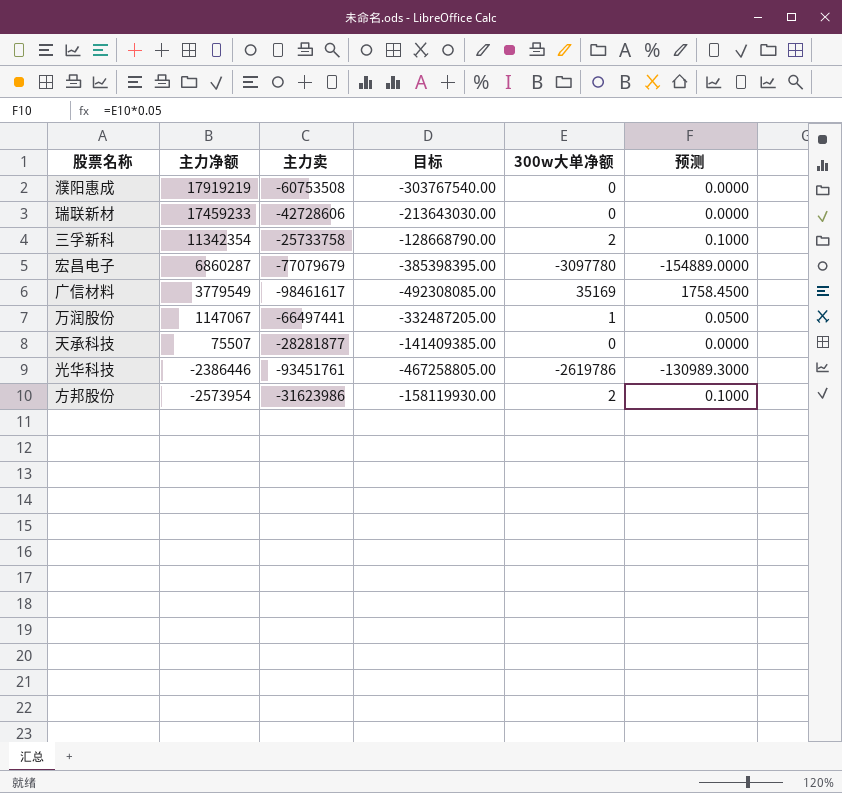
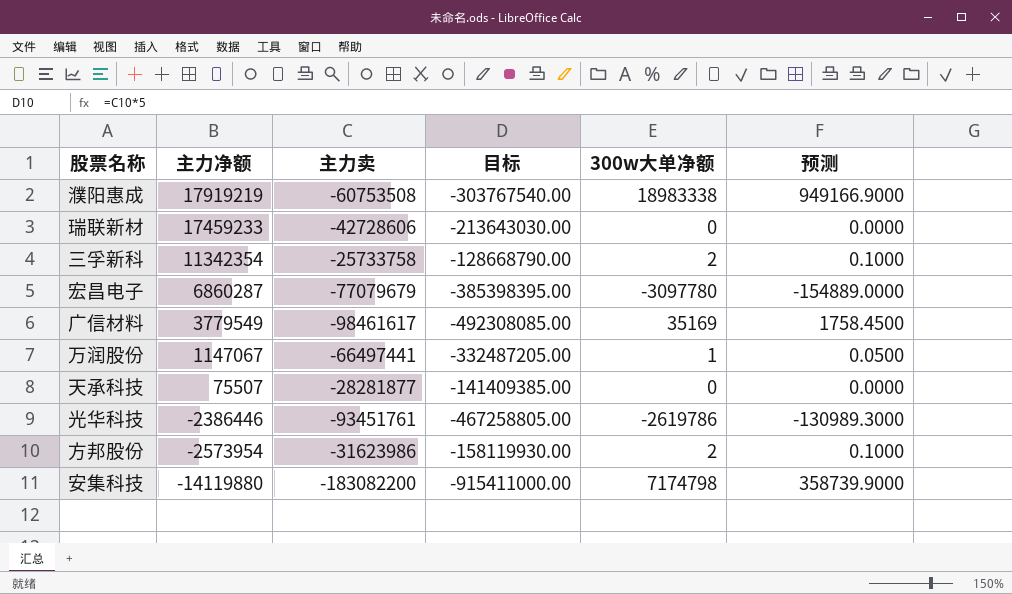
濮阳惠成 | 300w大单净额: 0 -> 18983338
濮阳惠成 | 预测: 0.0000 -> 949166.9000
row 安集科技: none -> -14119880 | -183082200 | -915411000.00 | 7174798 | 358739.9000

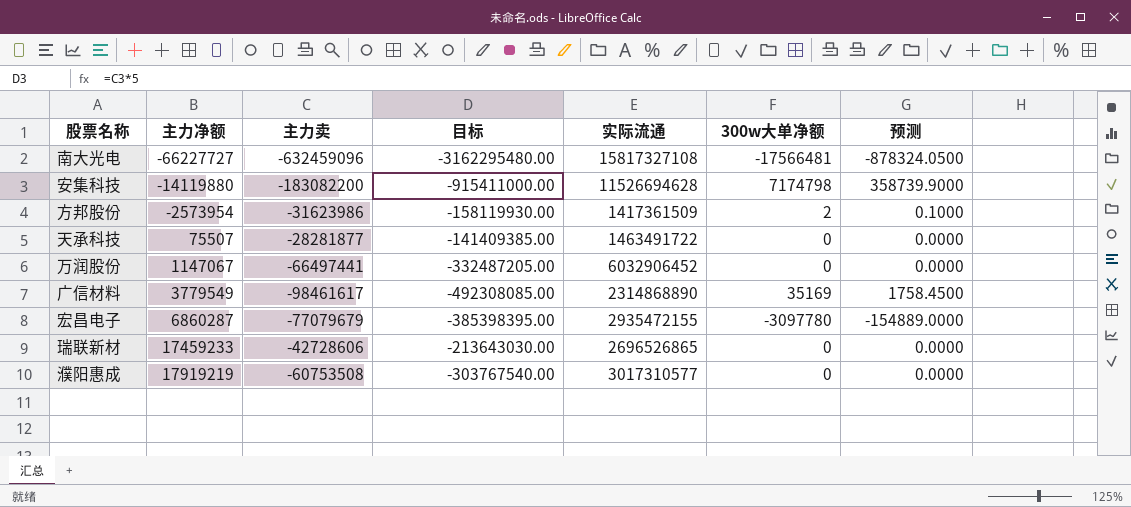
row order: 主力净额 descending -> 主力净额 ascending
column 实际流通 | position: none -> 5
row 三孚新科: 11342354 | -25733758 | -128668790.00 | 2 | 0.1000 -> none
row 光华科技: -2386446 | -93451761 | -467258805.00 | -2619786 | -130989.3000 -> none
row 南大光电: none -> -66227727 | -632459096 | -3162295480.00 | 15817327108 | -17566481 | -878324.0500
万润股份 | 300w大单净额: 1 -> 0
万润股份 | 预测: 0.0500 -> 0.0000
濮阳惠成 | 300w大单净额: 18983338 -> 0
濮阳惠成 | 预测: 949166.9000 -> 0.0000

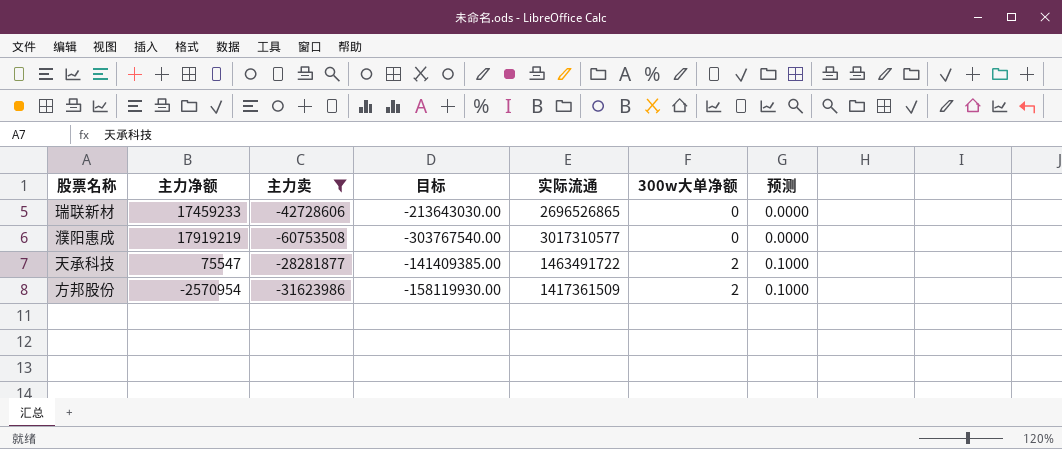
filter: none -> 主力卖 >= -60753508
row order: 主力净额 ascending -> 300w大单净额 ascending
天承科技 | 主力净额: 75507 -> 75547
天承科技 | 300w大单净额: 0 -> 2
天承科技 | 预测: 0.0000 -> 0.1000
方邦股份 | 主力净额: -2573954 -> -2570954

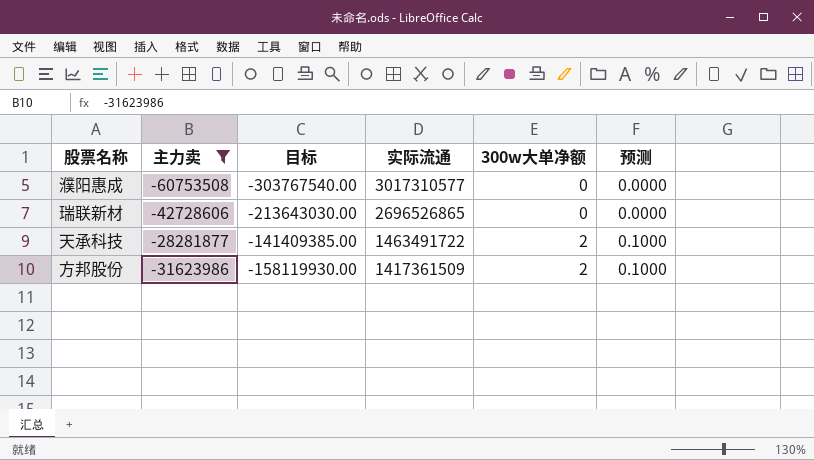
row order: 300w大单净额 ascending -> 实际流通 descending
column 主力净额 | position: 2 -> none

